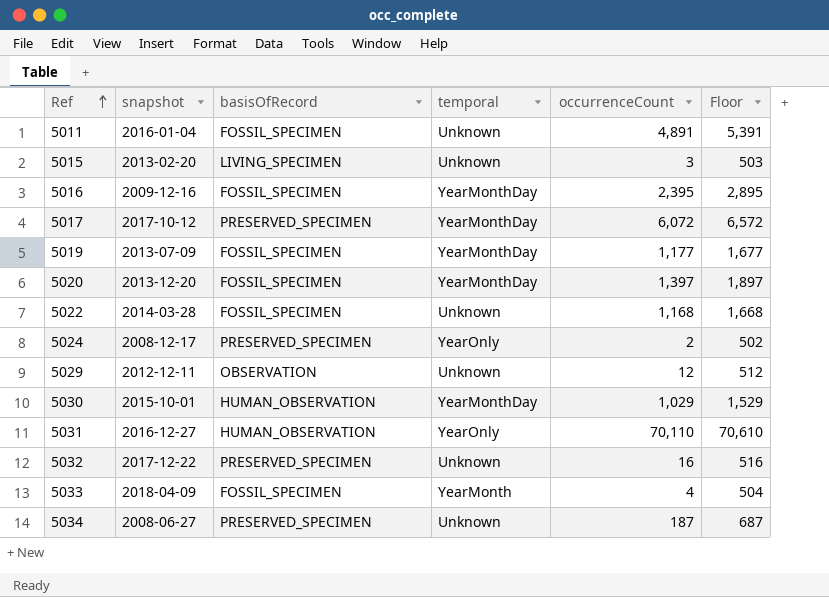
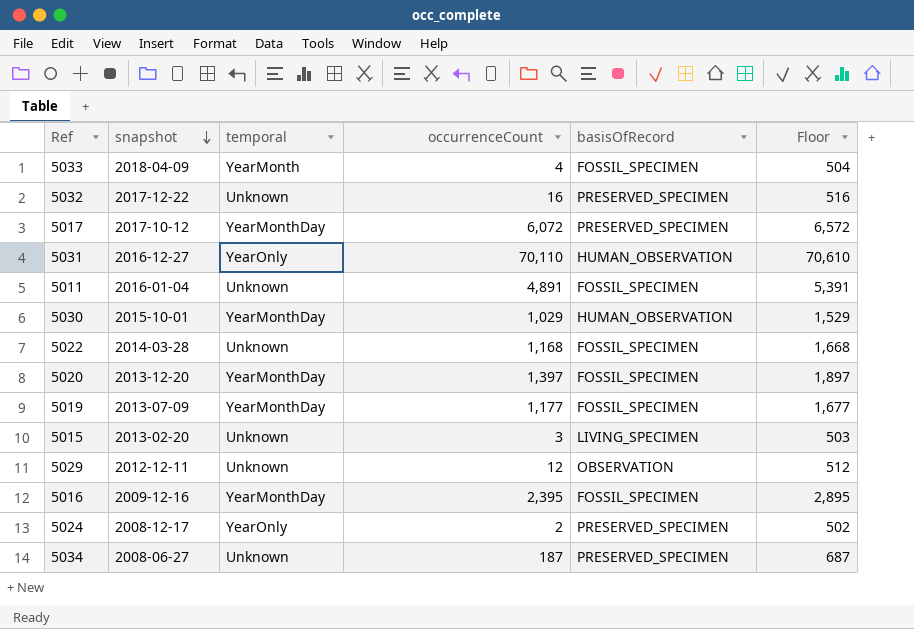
row order: Ref ascending -> snapshot descending
column basisOfRecord | position: 3 -> 5

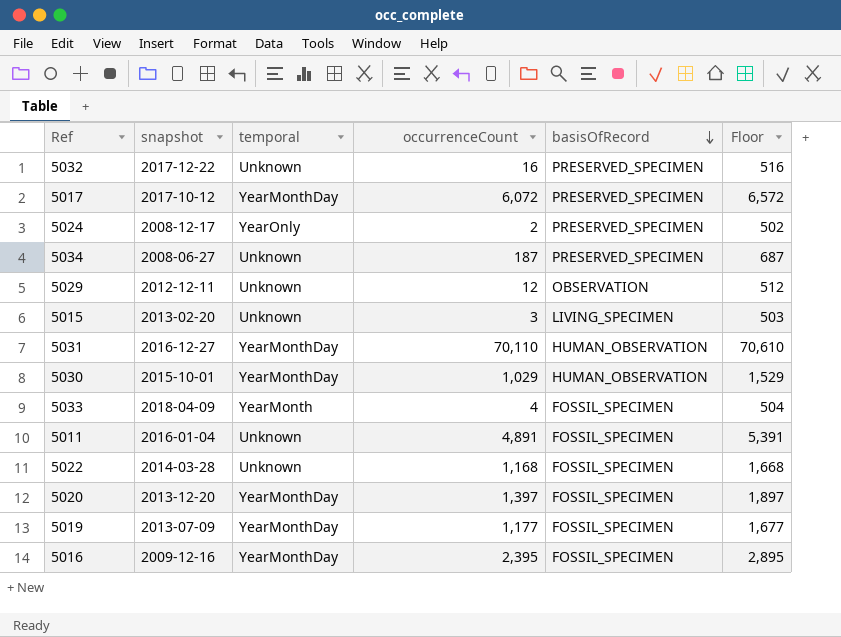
row order: snapshot descending -> basisOfRecord descending
5031 | temporal: YearOnly -> YearMonthDay

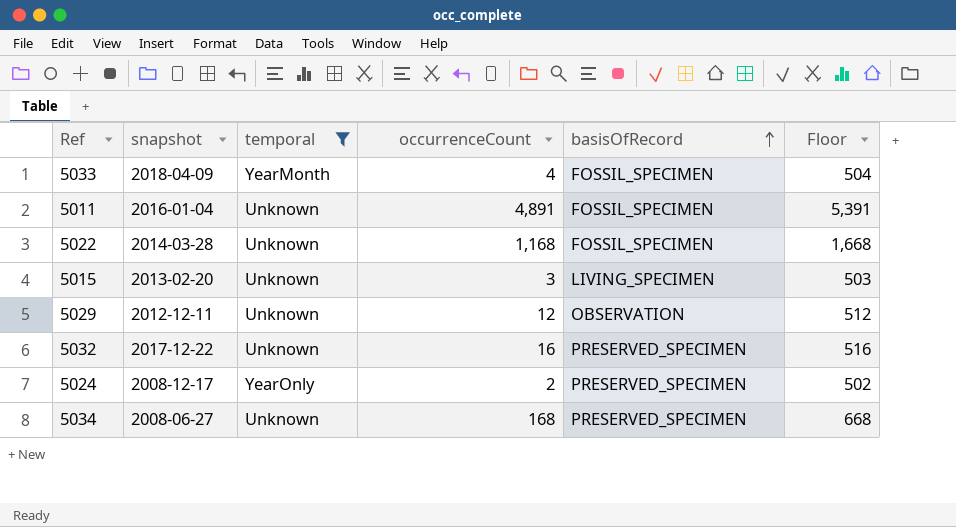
filter: none -> temporal != YearMonthDay
row order: basisOfRecord descending -> basisOfRecord ascending
5034 | occurrenceCount: 187 -> 168
5034 | Floor: 687 -> 668

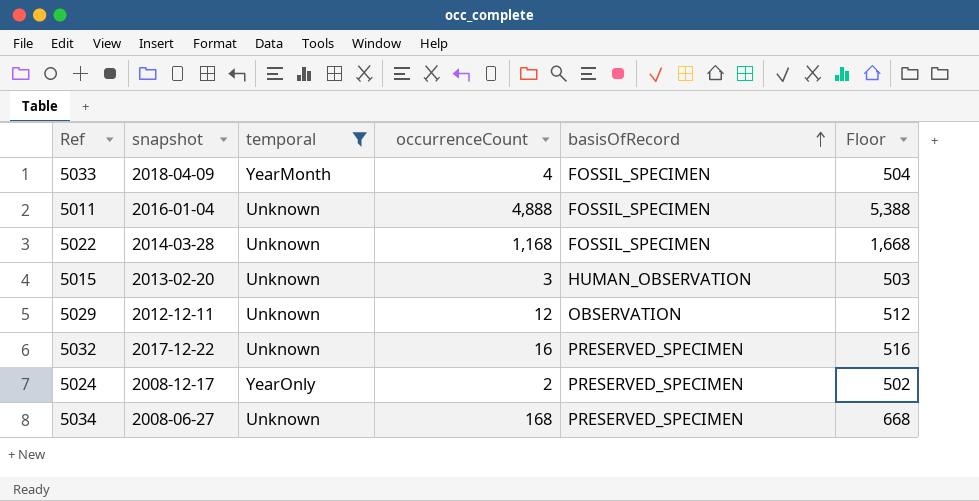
5011 | occurrenceCount: 4,891 -> 4,888
5011 | Floor: 5,391 -> 5,388
5015 | basisOfRecord: LIVING_SPECIMEN -> HUMAN_OBSERVATION

